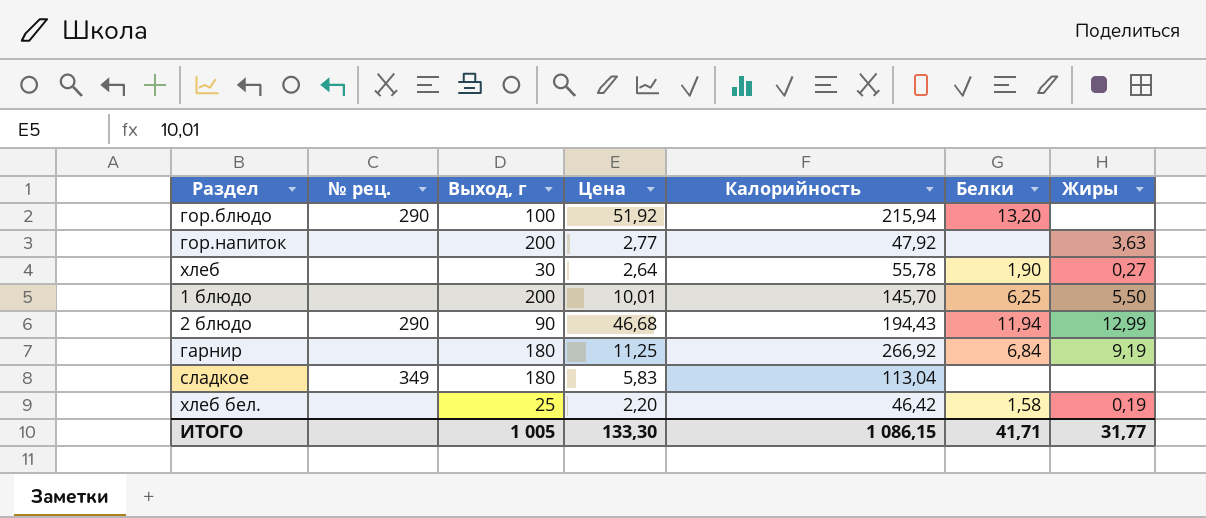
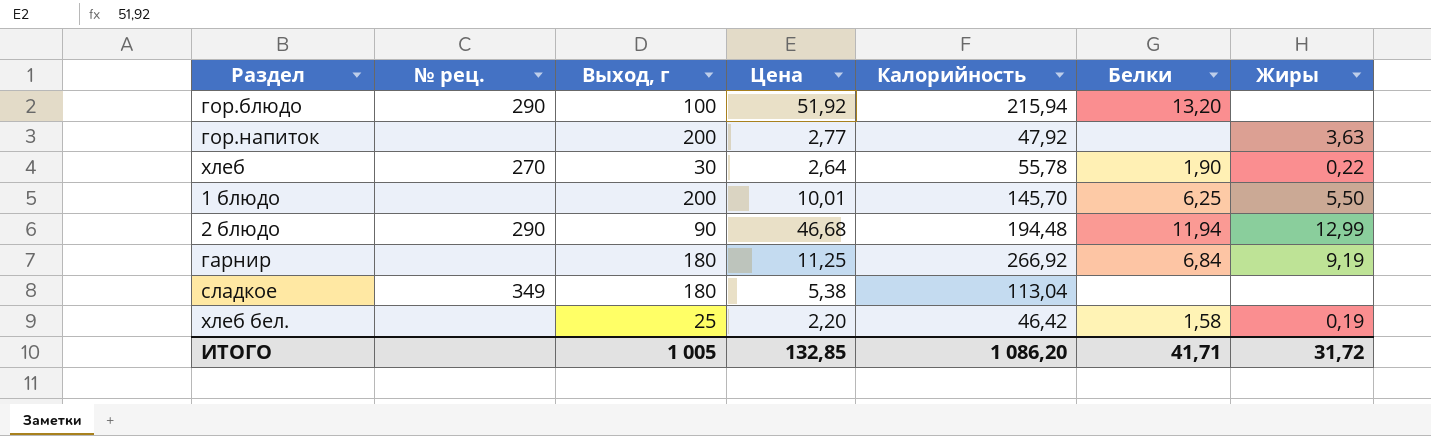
хлеб | № рец.: none -> 270
хлеб | Жиры: 0,27 -> 0,22
2 блюдо | Калорийность: 194,43 -> 194,48
сладкое | Цена: 5,83 -> 5,38
ИТОГО | Цена: 133,30 -> 132,85
ИТОГО | Калорийность: 1 086,15 -> 1 086,20
ИТОГО | Жиры: 31,77 -> 31,72

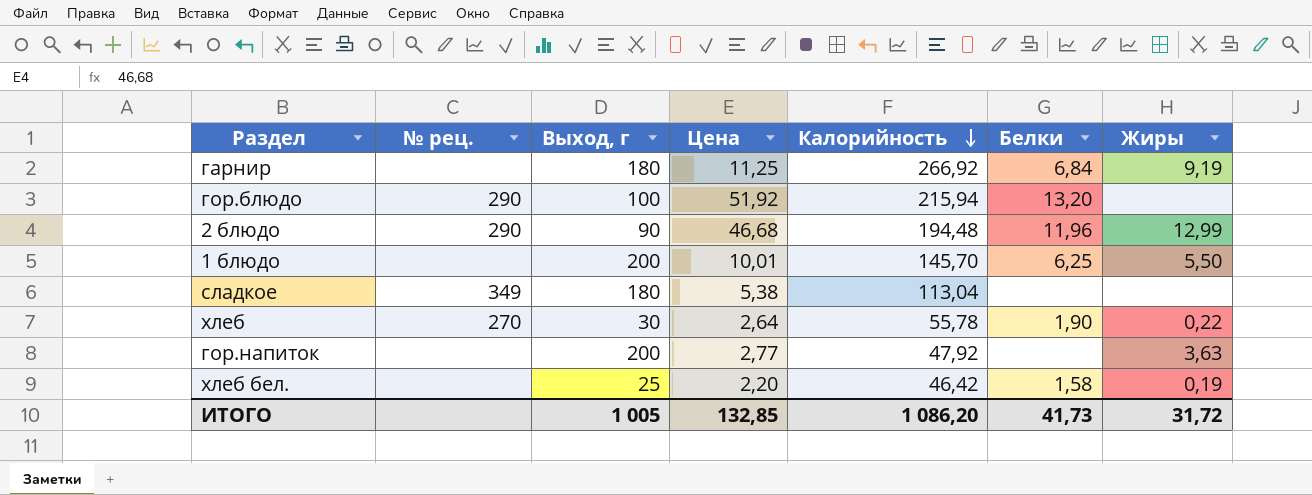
row order: none -> Калорийность descending
2 блюдо | Белки: 11,94 -> 11,96
ИТОГО | Белки: 41,71 -> 41,73

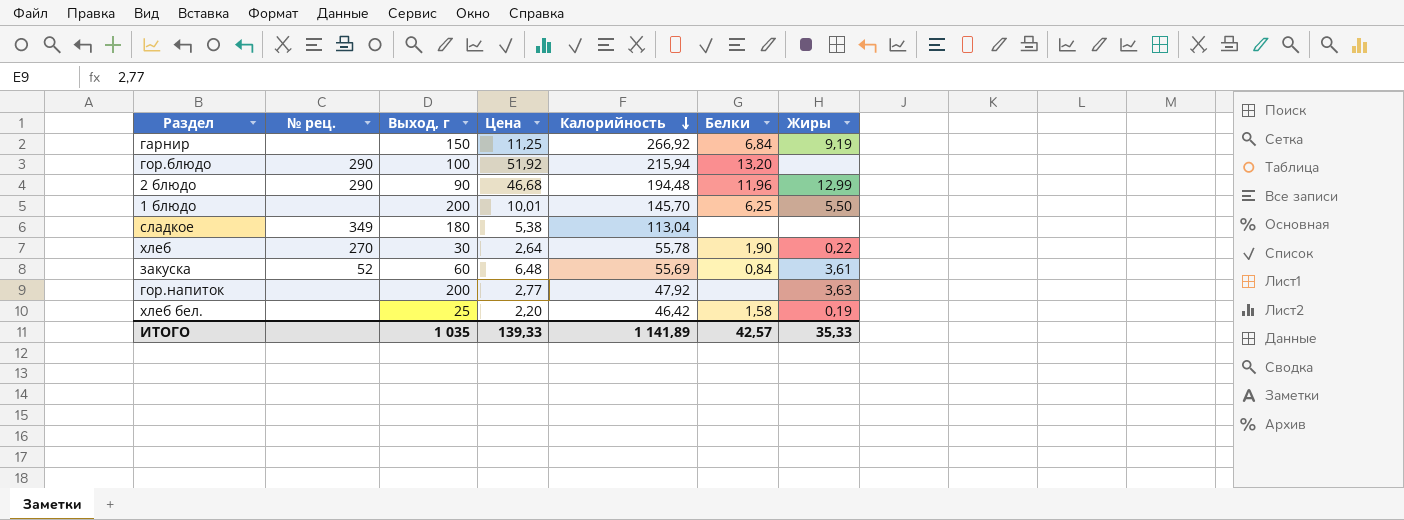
гарнир | Выход, г: 180 -> 150
row закуска: none -> 52 | 60 | 6,48 | 55,69 | 0,84 | 3,61
ИТОГО | Выход, г: 1 005 -> 1 035
ИТОГО | Цена: 132,85 -> 139,33
ИТОГО | Калорийность: 1 086,20 -> 1 141,89
ИТОГО | Белки: 41,73 -> 42,57
ИТОГО | Жиры: 31,72 -> 35,33

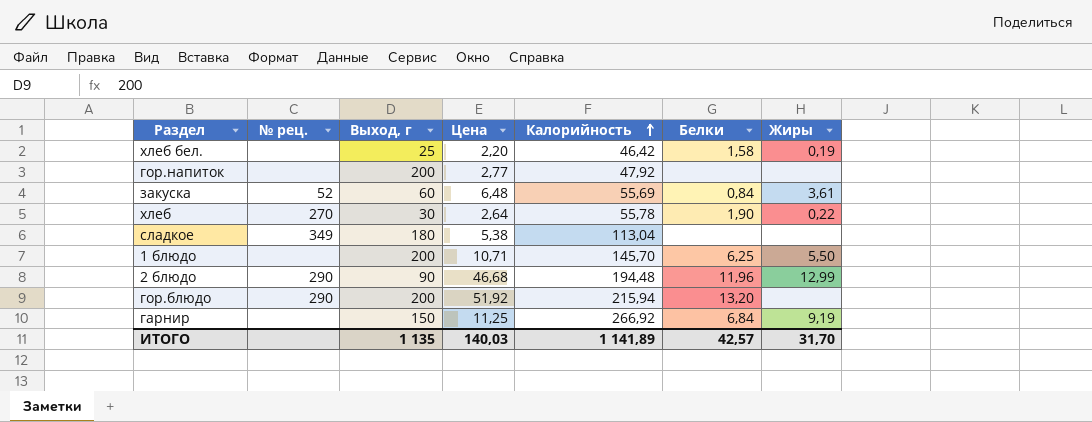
row order: Калорийность descending -> Калорийность ascending
гор.напиток | Жиры: 3,63 -> none
1 блюдо | Цена: 10,01 -> 10,71
гор.блюдо | Выход, г: 100 -> 200
ИТОГО | Выход, г: 1 035 -> 1 135
ИТОГО | Цена: 139,33 -> 140,03
ИТОГО | Жиры: 35,33 -> 31,70

